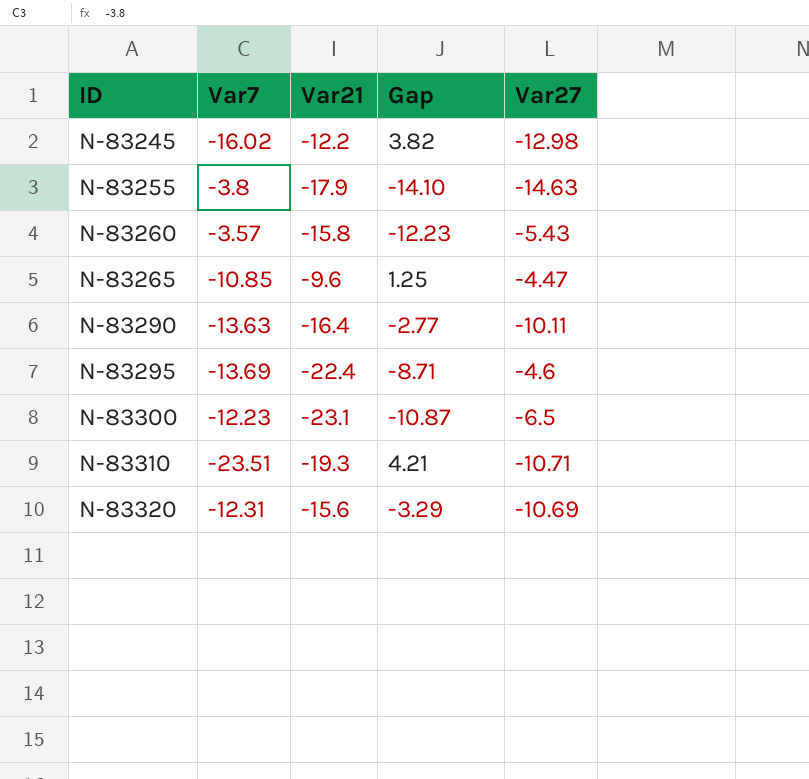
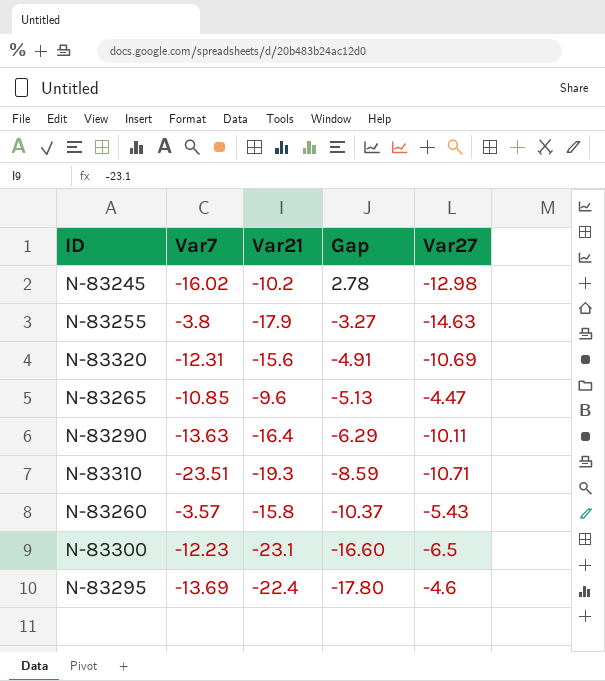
row order: ID ascending -> Gap descending
column Gap | formula: [Var21] - [Var7] -> [Var21] - [Var27]
N-83245 | Var21: -12.2 -> -10.2

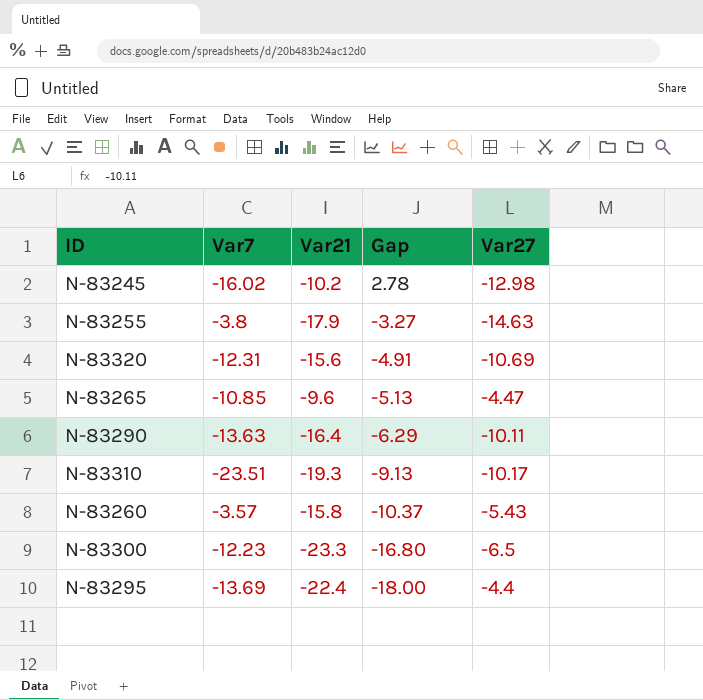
N-83310 | Gap: -8.59 -> -9.13
N-83310 | Var27: -10.71 -> -10.17
N-83300 | Var21: -23.1 -> -23.3
N-83300 | Gap: -16.60 -> -16.80
N-83295 | Gap: -17.80 -> -18.00
N-83295 | Var27: -4.6 -> -4.4

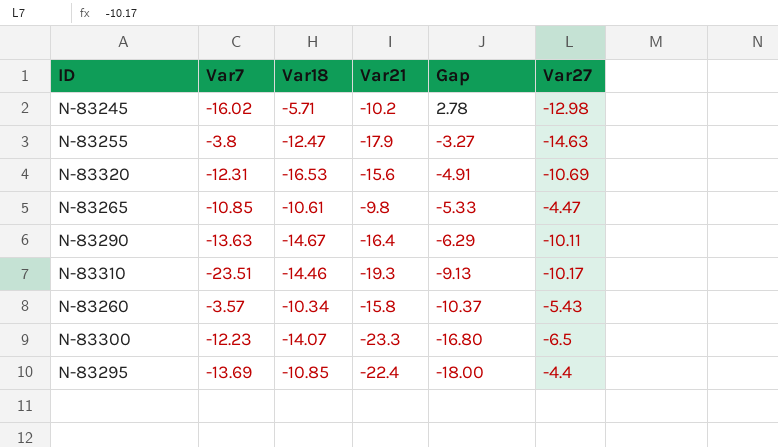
column Var18 | position: none -> 3
N-83265 | Var21: -9.6 -> -9.8
N-83265 | Gap: -5.13 -> -5.33

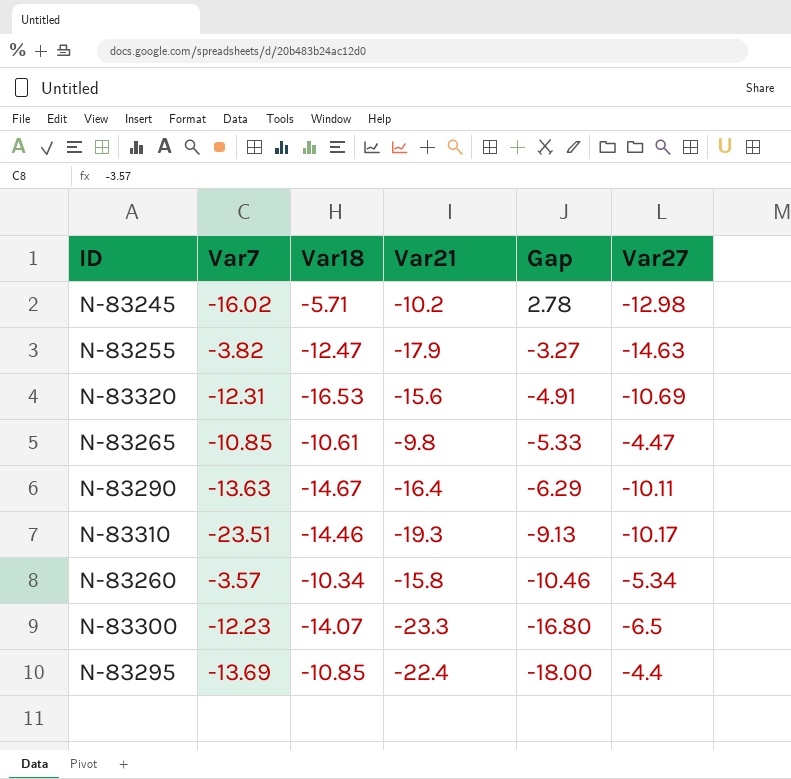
N-83255 | Var7: -3.8 -> -3.82
N-83260 | Gap: -10.37 -> -10.46
N-83260 | Var27: -5.43 -> -5.34

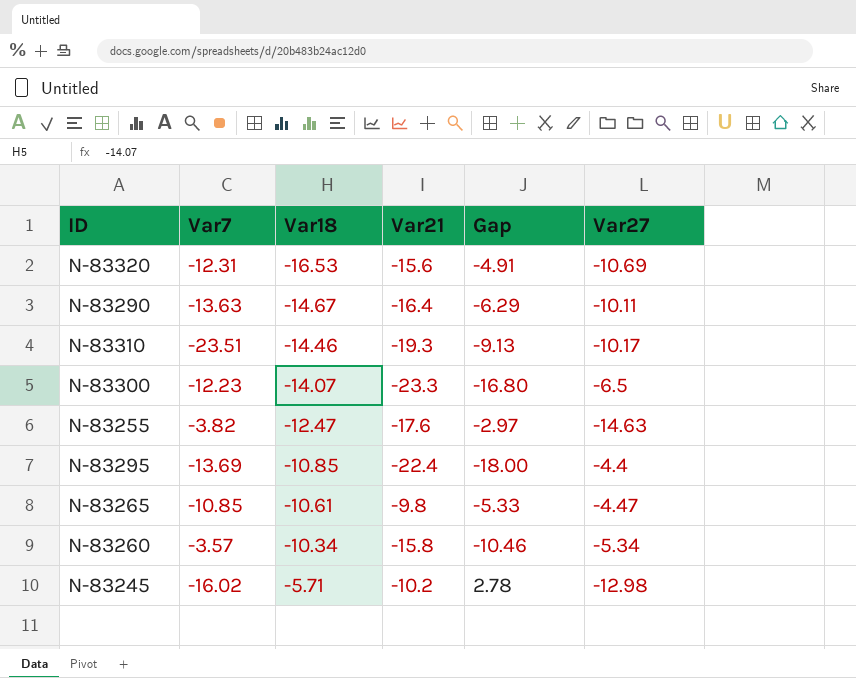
row order: Gap descending -> Var18 ascending
N-83255 | Var21: -17.9 -> -17.6
N-83255 | Gap: -3.27 -> -2.97

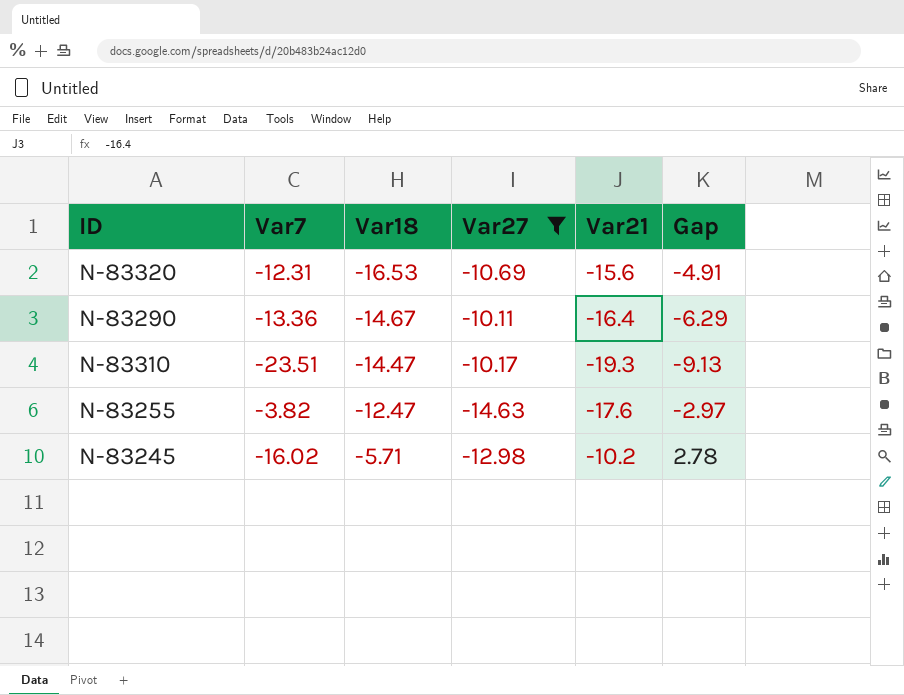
filter: none -> Var27 <= -10.11
column Var27 | position: 6 -> 4
N-83290 | Var7: -13.63 -> -13.36
N-83310 | Var18: -14.46 -> -14.47

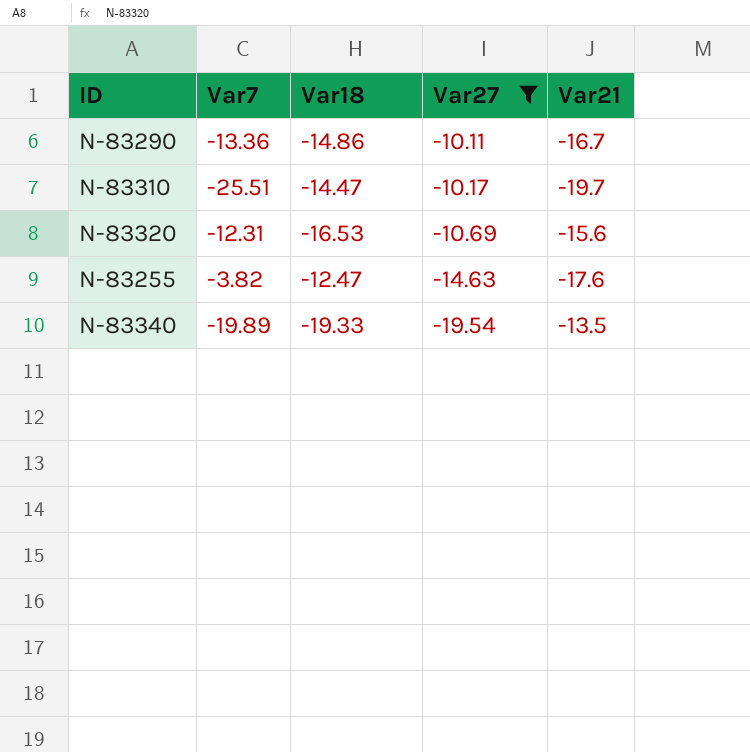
row order: Var18 ascending -> Var27 descending
column Gap | formula: [Var21] - [Var27] -> none
row N-83245: -16.02 | -5.71 | -12.98 | -10.2 | 2.78 -> none
N-83290 | Var18: -14.67 -> -14.86
N-83290 | Var21: -16.4 -> -16.7
N-83310 | Var7: -23.51 -> -25.51
N-83310 | Var21: -19.3 -> -19.7
row N-83340: none -> -19.89 | -19.33 | -19.54 | -13.5

